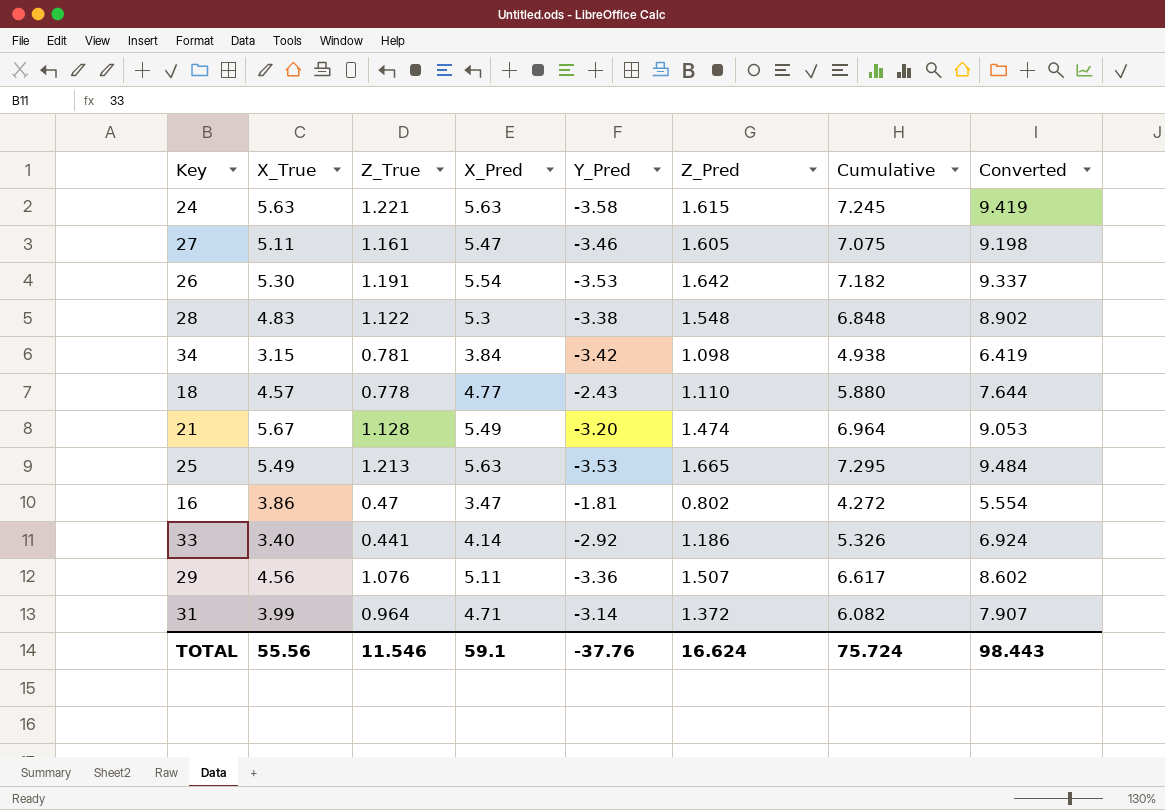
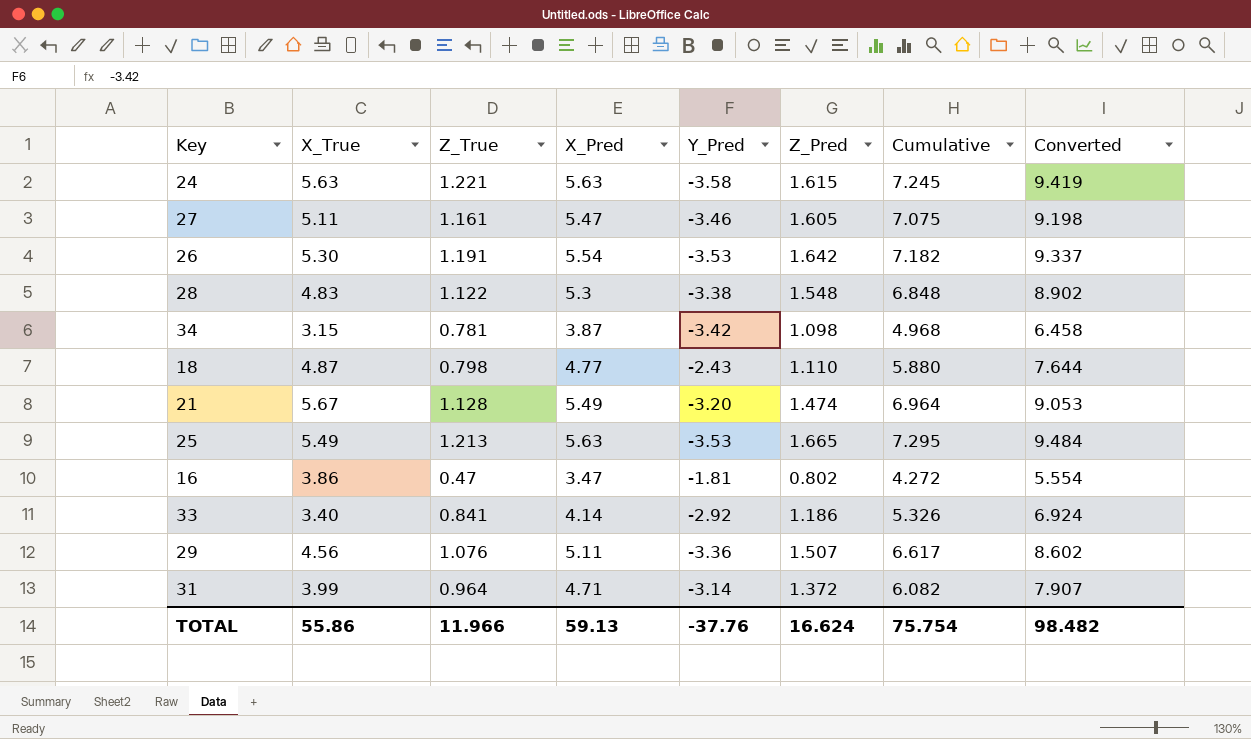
34 | X_Pred: 3.84 -> 3.87
34 | Cumulative: 4.938 -> 4.968
34 | Converted: 6.419 -> 6.458
18 | X_True: 4.57 -> 4.87
18 | Z_True: 0.778 -> 0.798
33 | Z_True: 0.441 -> 0.841
TOTAL | X_True: 55.56 -> 55.86
TOTAL | Z_True: 11.546 -> 11.966
TOTAL | X_Pred: 59.1 -> 59.13
TOTAL | Cumulative: 75.724 -> 75.754
TOTAL | Converted: 98.443 -> 98.482

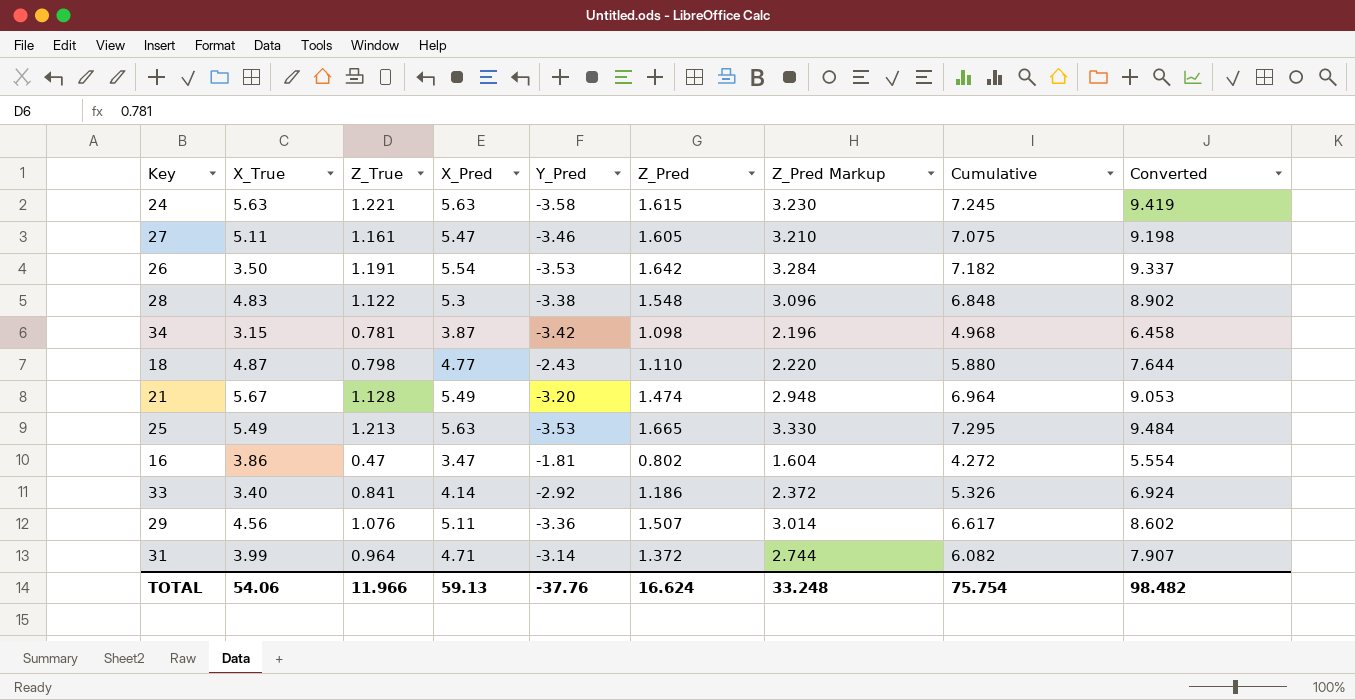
column Z_Pred Markup | formula: none -> [Z_Pred] * 2
26 | X_True: 5.30 -> 3.50
TOTAL | X_True: 55.86 -> 54.06

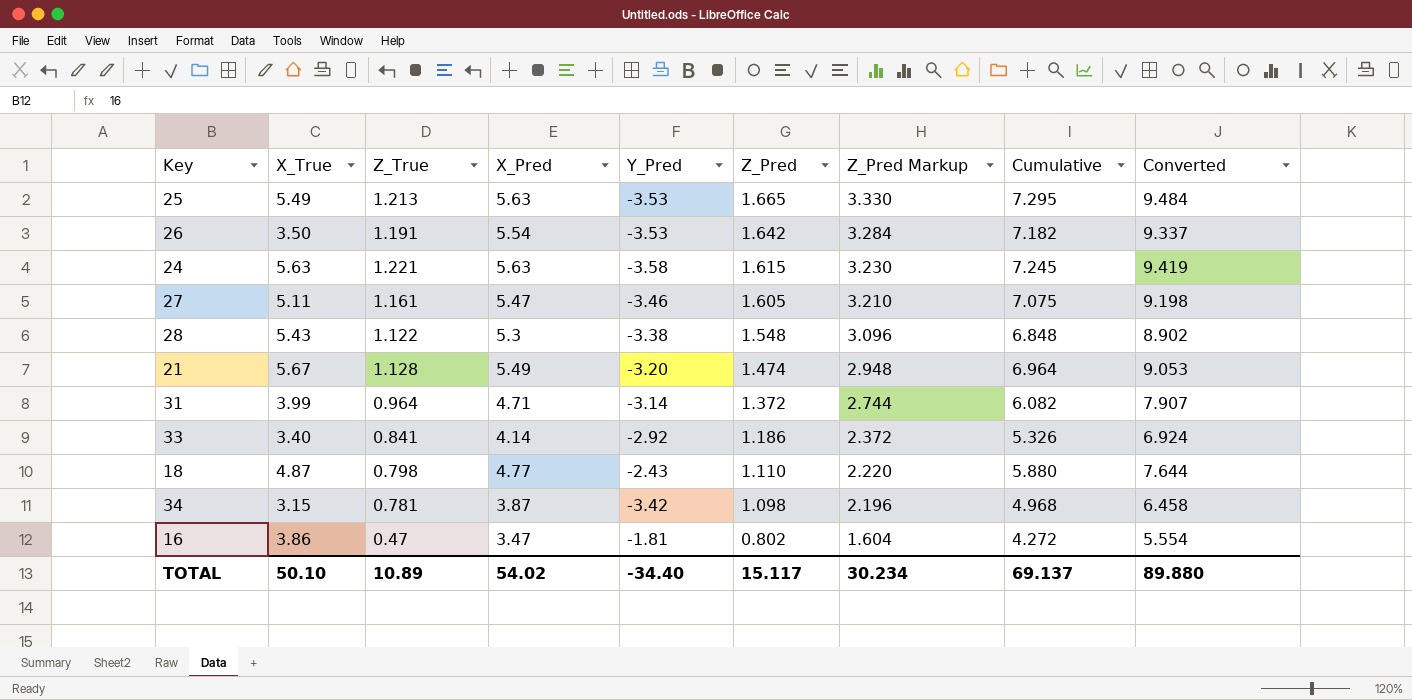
row order: none -> Z_Pred descending
row 29: 4.56 | 1.076 | 5.11 | -3.36 | 1.507 | 3.014 | 6.617 | 8.602 -> none
28 | X_True: 4.83 -> 5.43
TOTAL | X_True: 54.06 -> 50.10
TOTAL | Z_True: 11.966 -> 10.89
TOTAL | X_Pred: 59.13 -> 54.02
TOTAL | Y_Pred: -37.76 -> -34.40
TOTAL | Z_Pred: 16.624 -> 15.117
TOTAL | Z_Pred Markup: 33.248 -> 30.234
TOTAL | Cumulative: 75.754 -> 69.137
TOTAL | Converted: 98.482 -> 89.880

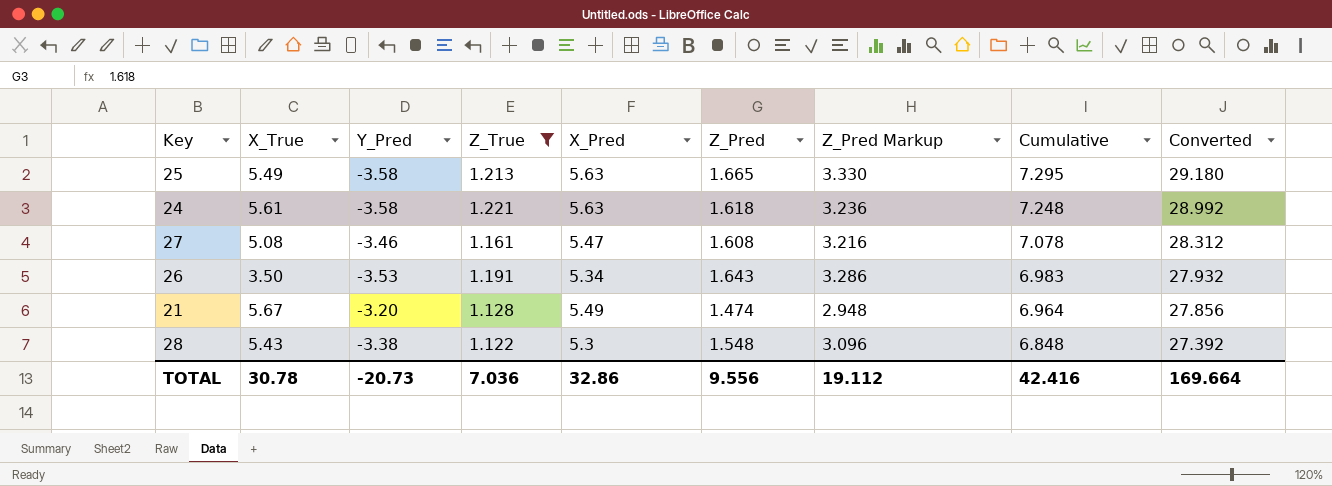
filter: none -> Z_True >= 1.122
row order: Z_Pred descending -> Cumulative descending
column Y_Pred | position: 5 -> 3
column Converted | formula: [Cumulative] * 1.3 -> [Cumulative] * 4
25 | Y_Pred: -3.53 -> -3.58
24 | X_True: 5.63 -> 5.61
24 | Z_Pred: 1.615 -> 1.618
24 | Z_Pred Markup: 3.230 -> 3.236
24 | Cumulative: 7.245 -> 7.248
27 | X_True: 5.11 -> 5.08
27 | Z_Pred: 1.605 -> 1.608
27 | Z_Pred Markup: 3.210 -> 3.216
27 | Cumulative: 7.075 -> 7.078
26 | X_Pred: 5.54 -> 5.34
26 | Z_Pred: 1.642 -> 1.643
26 | Z_Pred Markup: 3.284 -> 3.286
26 | Cumulative: 7.182 -> 6.983
TOTAL | X_True: 50.10 -> 30.78
TOTAL | Y_Pred: -34.40 -> -20.73
TOTAL | Z_True: 10.89 -> 7.036
TOTAL | X_Pred: 54.02 -> 32.86
TOTAL | Z_Pred: 15.117 -> 9.556
TOTAL | Z_Pred Markup: 30.234 -> 19.112
TOTAL | Cumulative: 69.137 -> 42.416
TOTAL | Converted: 89.880 -> 169.664

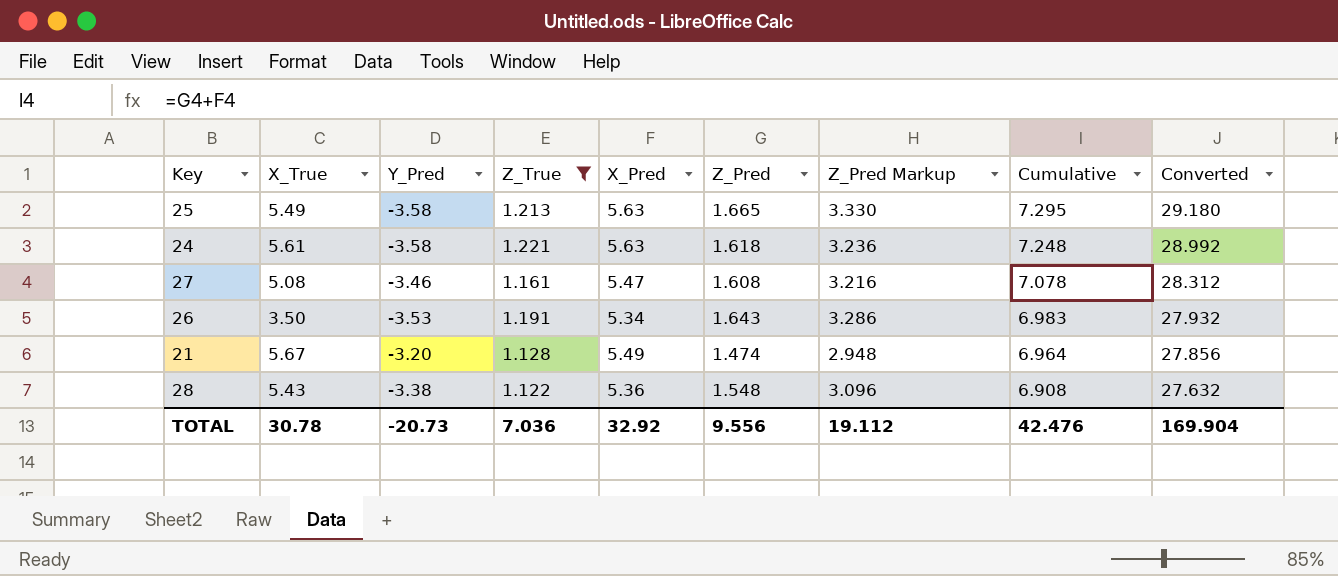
28 | X_Pred: 5.3 -> 5.36
28 | Cumulative: 6.848 -> 6.908
28 | Converted: 27.392 -> 27.632
TOTAL | X_Pred: 32.86 -> 32.92
TOTAL | Cumulative: 42.416 -> 42.476
TOTAL | Converted: 169.664 -> 169.904

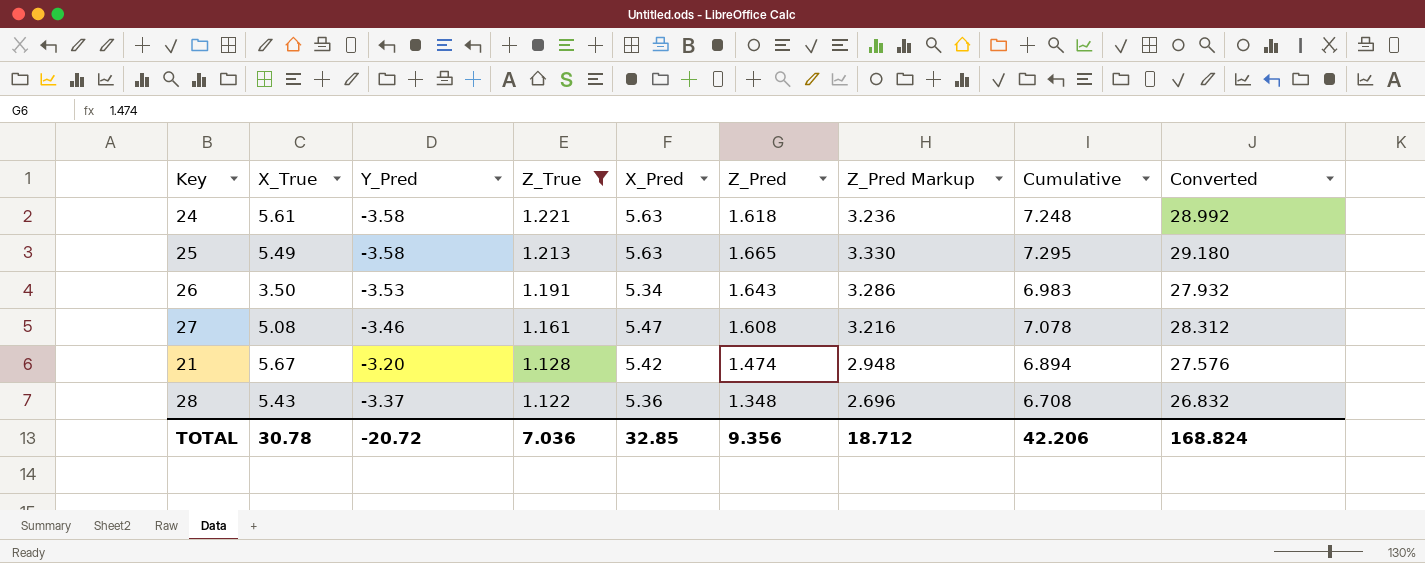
row order: Cumulative descending -> Z_True descending
21 | X_Pred: 5.49 -> 5.42
21 | Cumulative: 6.964 -> 6.894
21 | Converted: 27.856 -> 27.576
28 | Y_Pred: -3.38 -> -3.37
28 | Z_Pred: 1.548 -> 1.348
28 | Z_Pred Markup: 3.096 -> 2.696
28 | Cumulative: 6.908 -> 6.708
28 | Converted: 27.632 -> 26.832
TOTAL | Y_Pred: -20.73 -> -20.72
TOTAL | X_Pred: 32.92 -> 32.85
TOTAL | Z_Pred: 9.556 -> 9.356
TOTAL | Z_Pred Markup: 19.112 -> 18.712
TOTAL | Cumulative: 42.476 -> 42.206
TOTAL | Converted: 169.904 -> 168.824

